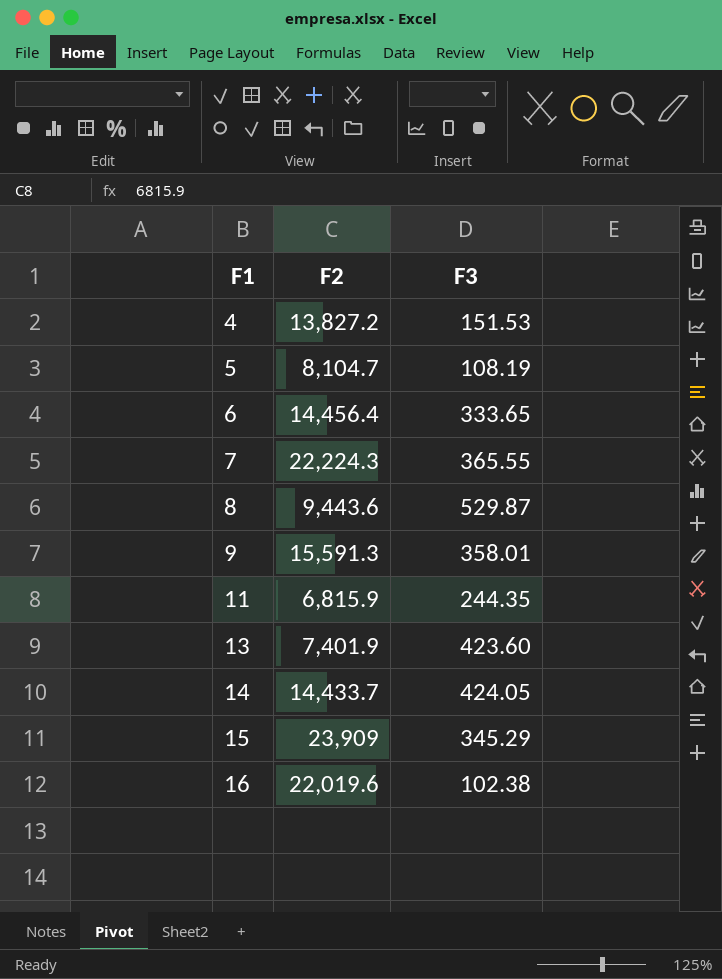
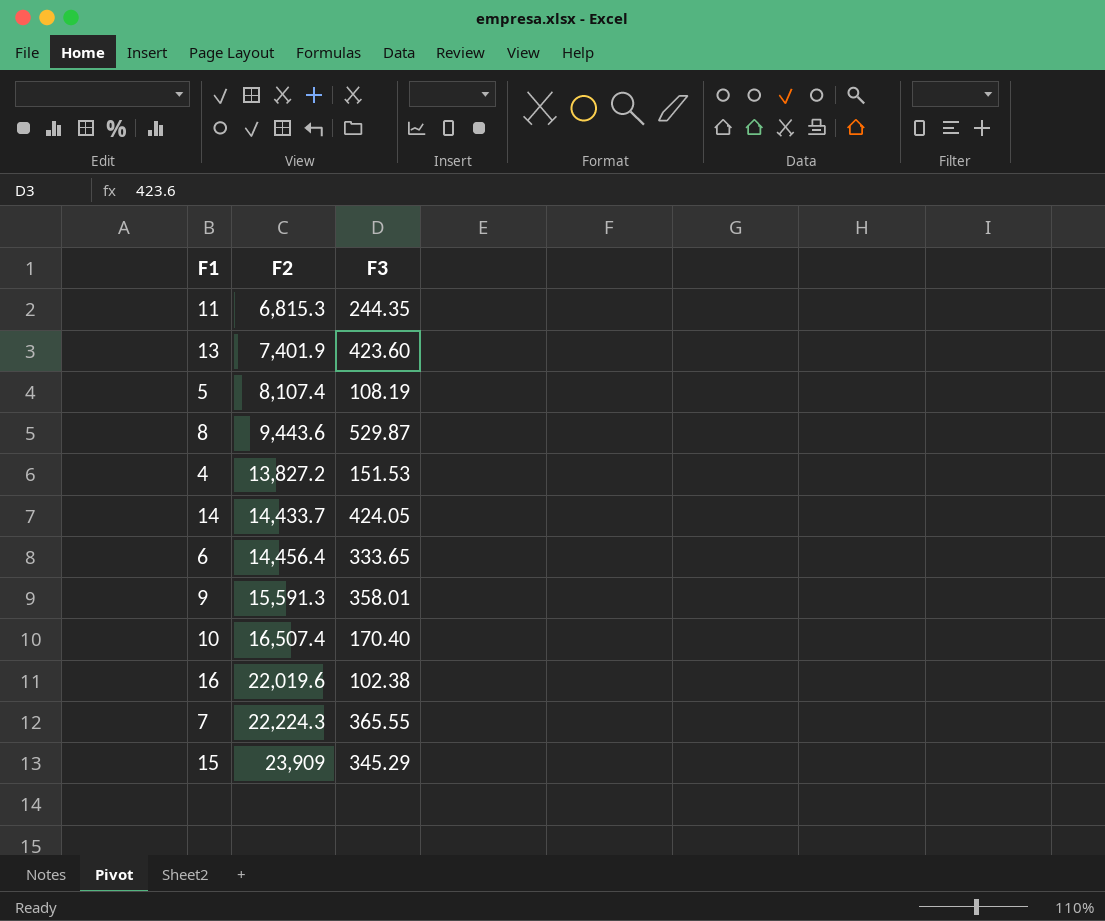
row order: F1 ascending -> F2 ascending
11 | F2: 6,815.9 -> 6,815.3
5 | F2: 8,104.7 -> 8,107.4
row 10: none -> 16,507.4 | 170.40

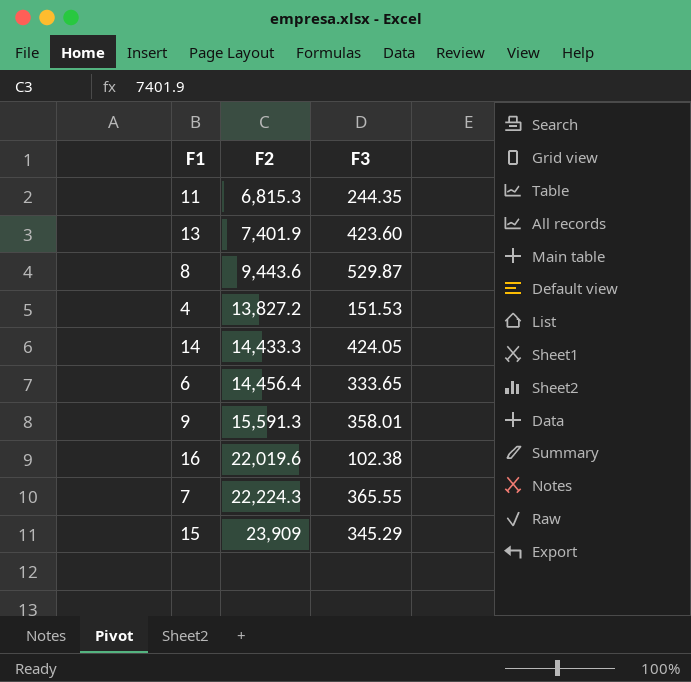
row 5: 8,107.4 | 108.19 -> none
row 10: 16,507.4 | 170.40 -> none
14 | F2: 14,433.7 -> 14,433.3

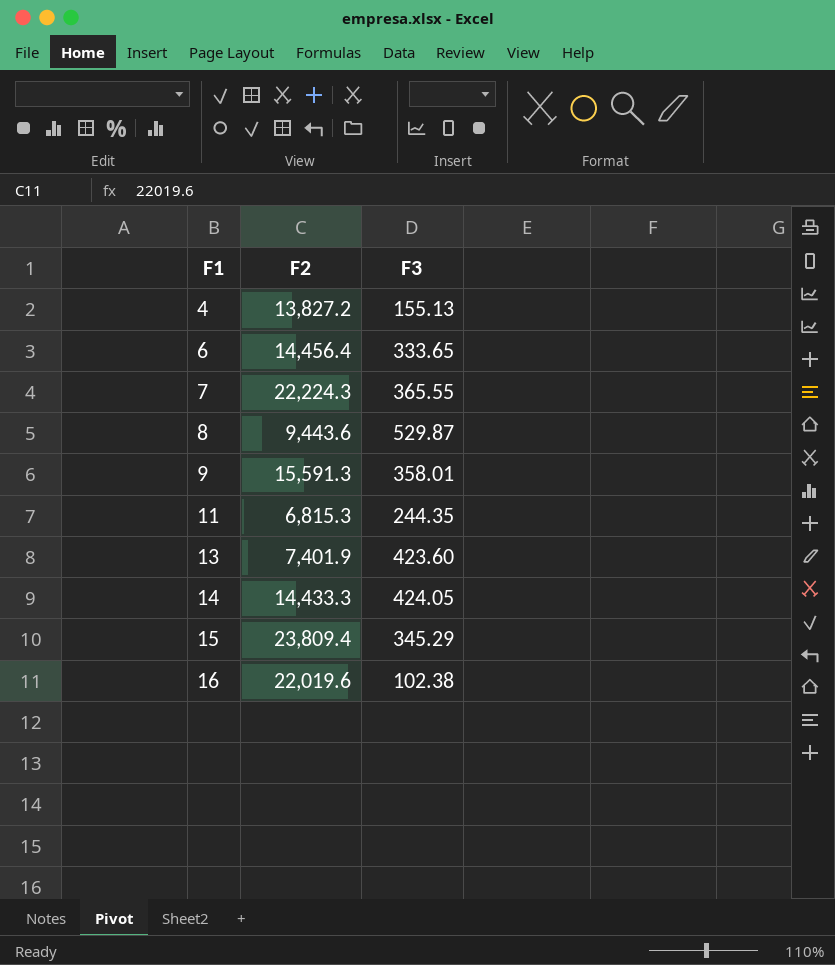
row order: F2 ascending -> F1 ascending
4 | F3: 151.53 -> 155.13
15 | F2: 23,909 -> 23,809.4

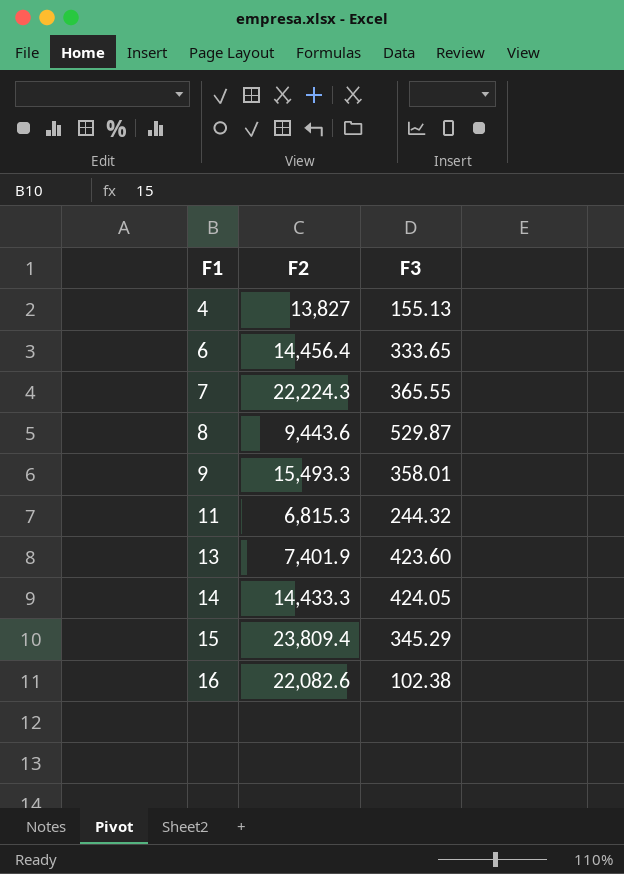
4 | F2: 13,827.2 -> 13,827
9 | F2: 15,591.3 -> 15,493.3
11 | F3: 244.35 -> 244.32
16 | F2: 22,019.6 -> 22,082.6

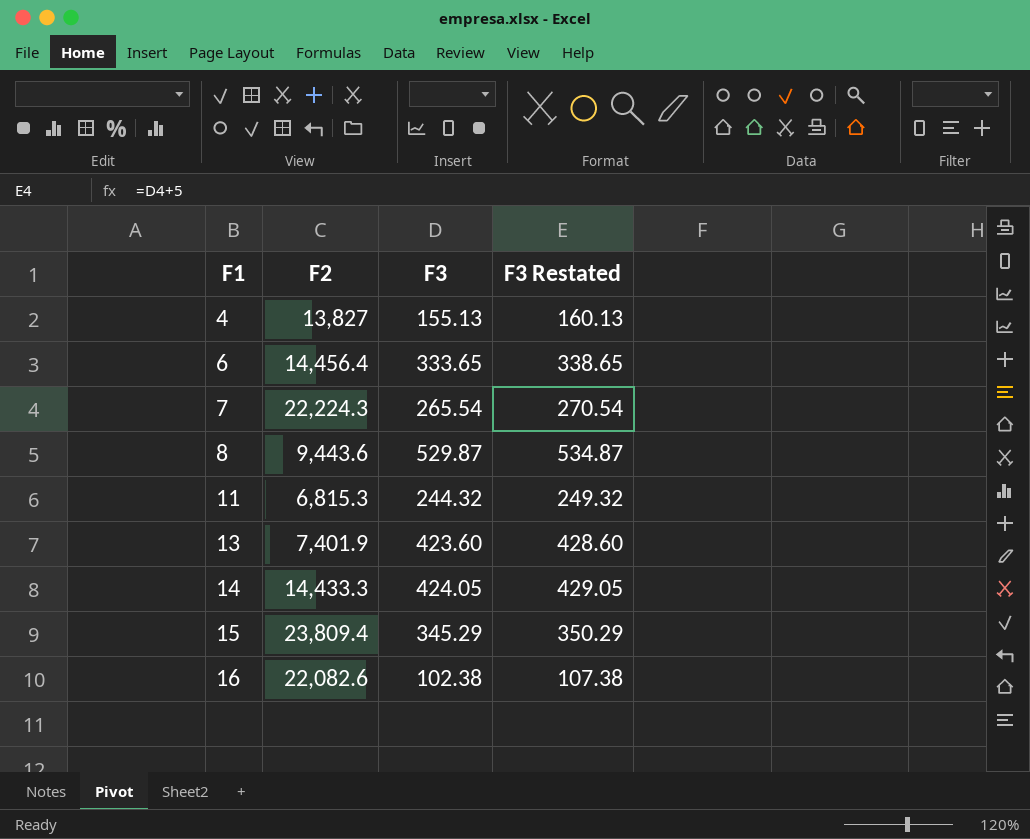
column F3 Restated | formula: none -> [F3] + 5
row 9: 15,493.3 | 358.01 -> none
7 | F3: 365.55 -> 265.54

